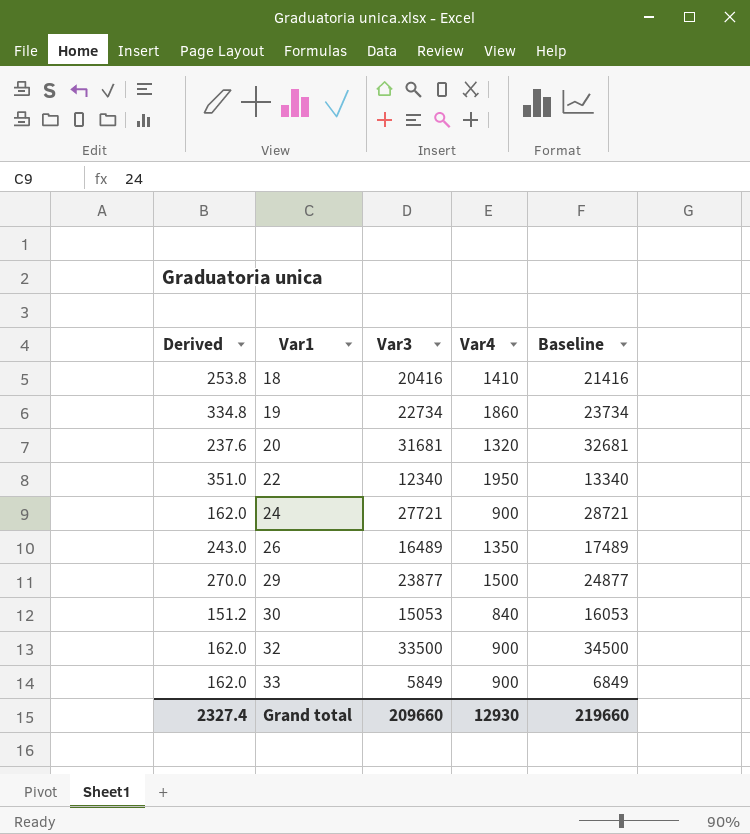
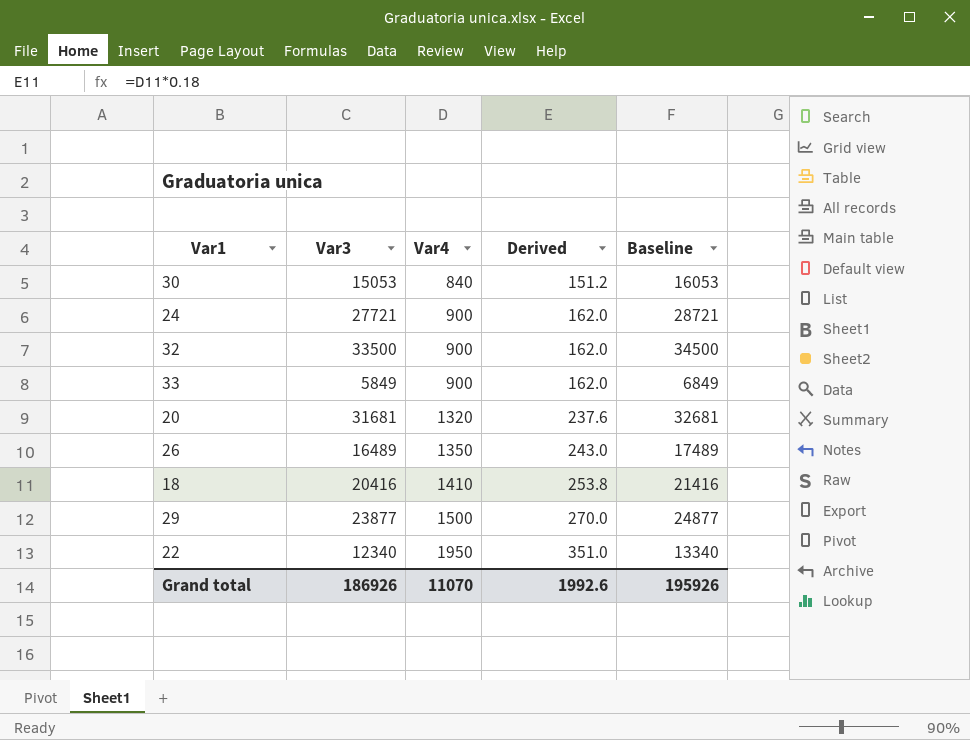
row order: Var1 ascending -> Var4 ascending
column Derived | position: 1 -> 4
row 19: 334.8 | 22734 | 1860 | 23734 -> none
Grand total | Var3: 209660 -> 186926
Grand total | Var4: 12930 -> 11070
Grand total | Derived: 2327.4 -> 1992.6
Grand total | Baseline: 219660 -> 195926

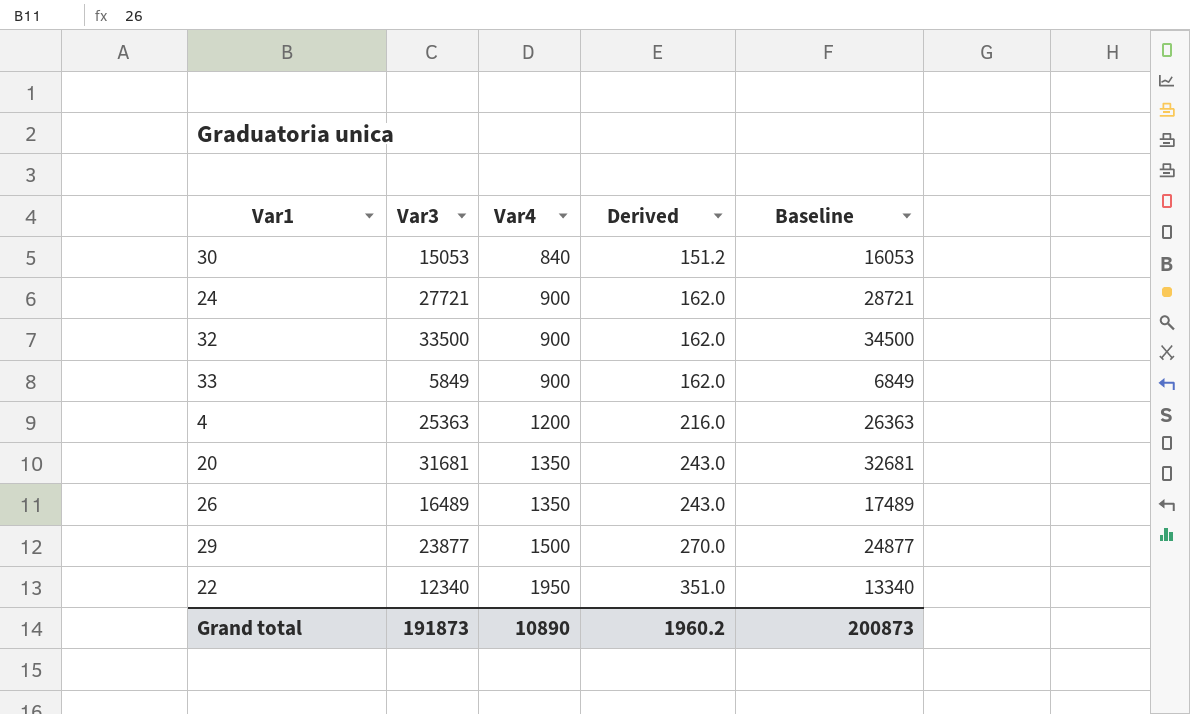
row 18: 20416 | 1410 | 253.8 | 21416 -> none
row 4: none -> 25363 | 1200 | 216.0 | 26363
20 | Var4: 1320 -> 1350
20 | Derived: 237.6 -> 243.0
Grand total | Var3: 186926 -> 191873
Grand total | Var4: 11070 -> 10890
Grand total | Derived: 1992.6 -> 1960.2
Grand total | Baseline: 195926 -> 200873

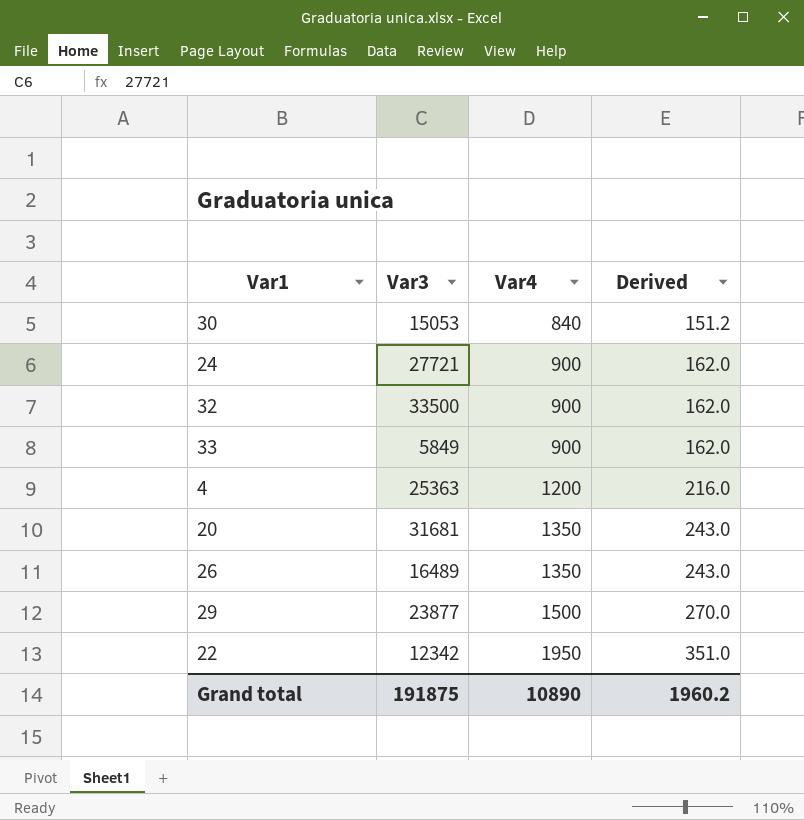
column Baseline | formula: [Var3] + 1000 -> none
22 | Var3: 12340 -> 12342
Grand total | Var3: 191873 -> 191875

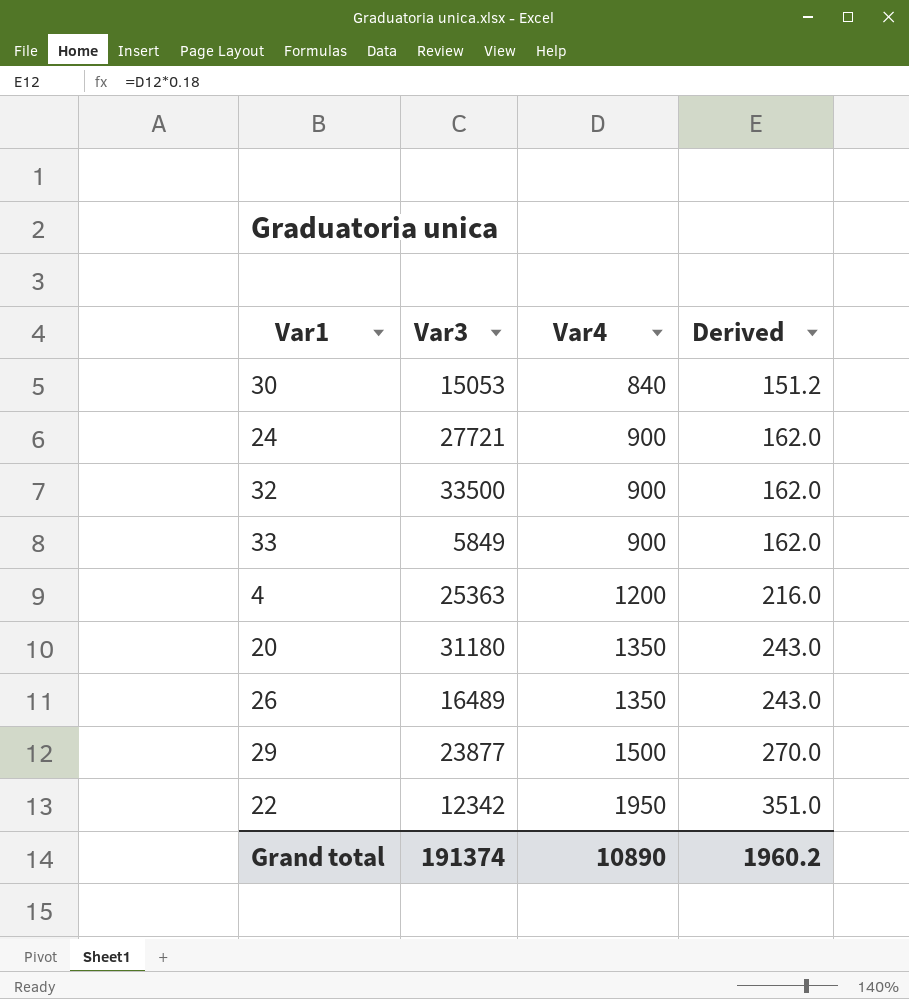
20 | Var3: 31681 -> 31180
Grand total | Var3: 191875 -> 191374

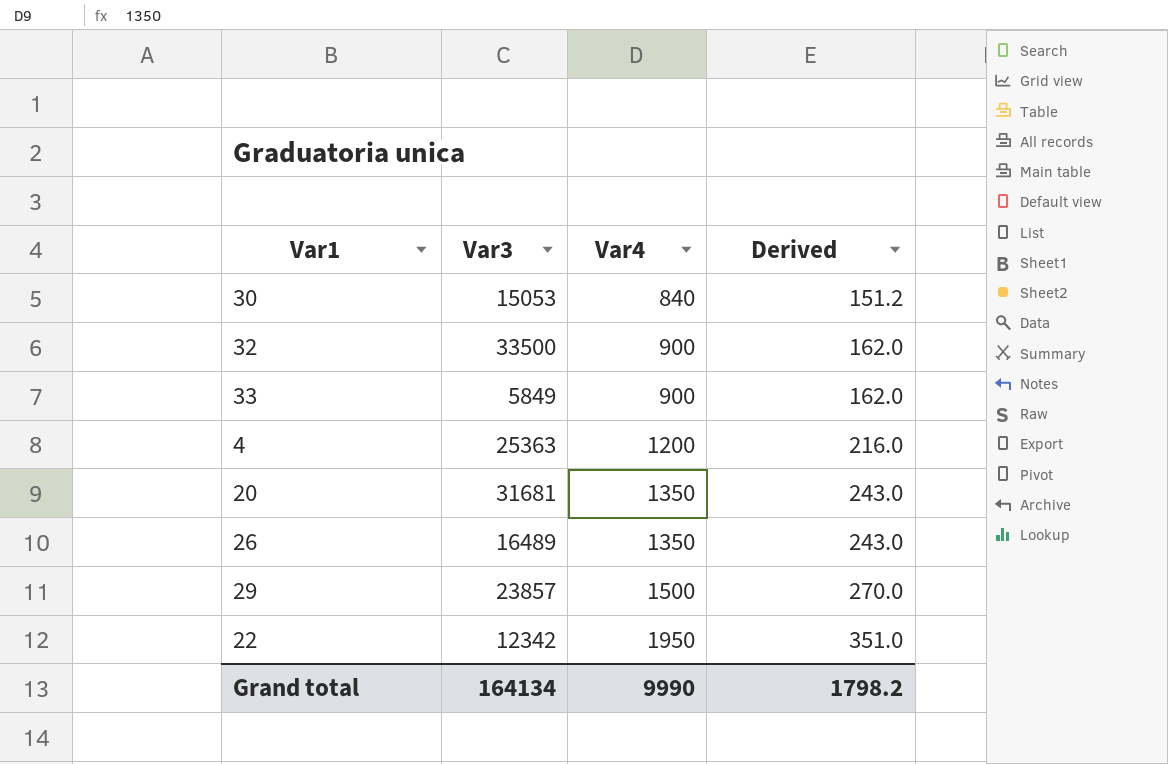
row 24: 27721 | 900 | 162.0 -> none
20 | Var3: 31180 -> 31681
29 | Var3: 23877 -> 23857
Grand total | Var3: 191374 -> 164134
Grand total | Var4: 10890 -> 9990
Grand total | Derived: 1960.2 -> 1798.2

